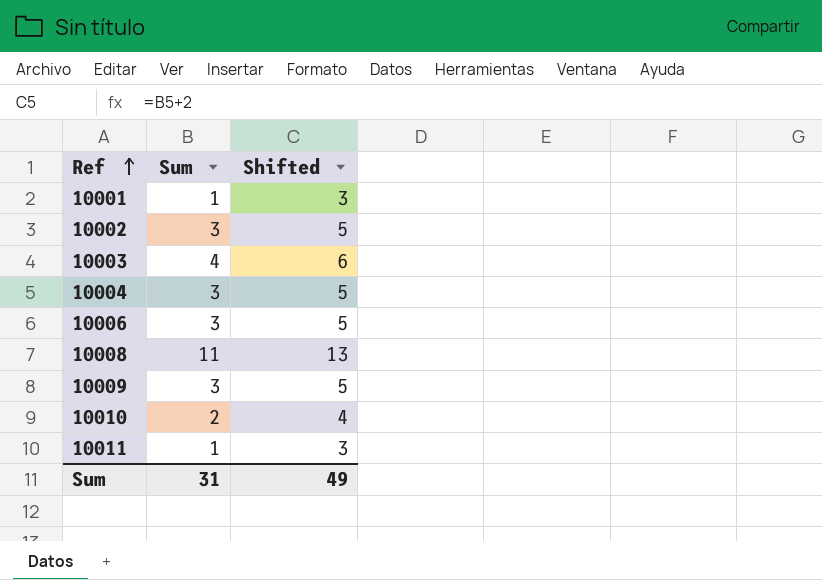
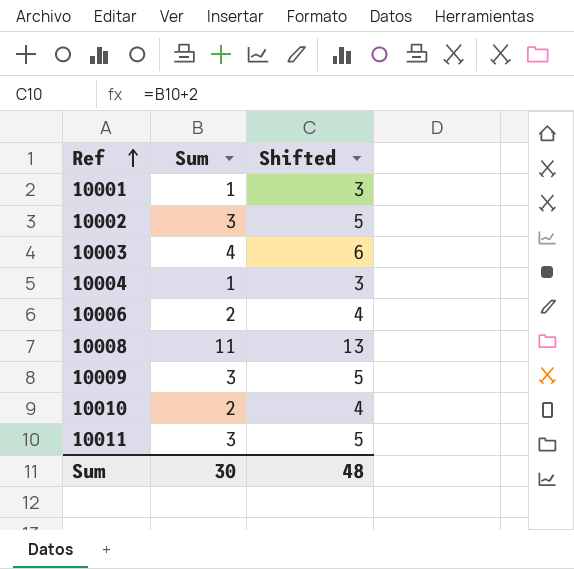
10004 | Sum: 3 -> 1
10004 | Shifted: 5 -> 3
10006 | Sum: 3 -> 2
10006 | Shifted: 5 -> 4
10011 | Sum: 1 -> 3
10011 | Shifted: 3 -> 5
Sum | Sum: 31 -> 30
Sum | Shifted: 49 -> 48

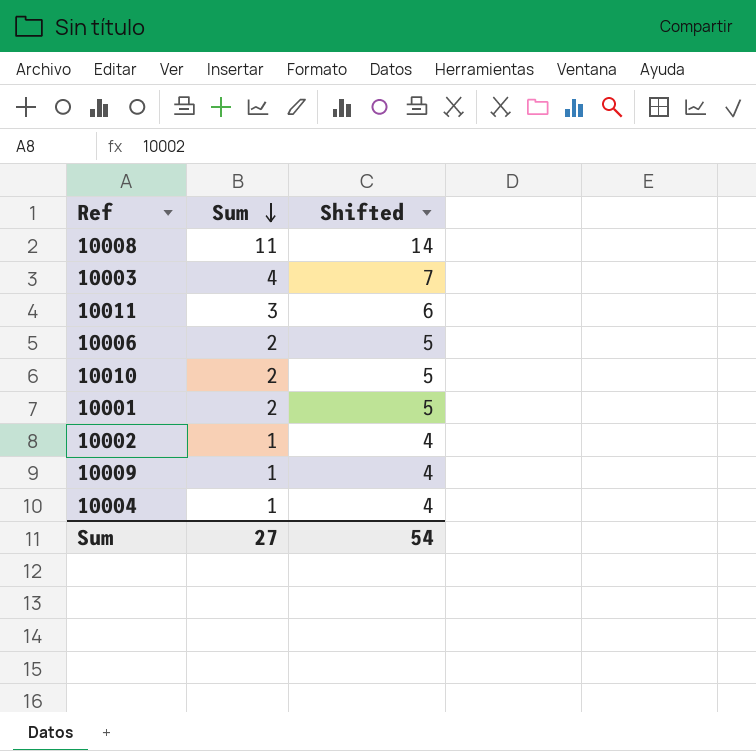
row order: Ref ascending -> Sum descending
column Shifted | formula: [Sum] + 2 -> [Sum] + 3
10001 | Sum: 1 -> 2
10002 | Sum: 3 -> 1
10009 | Sum: 3 -> 1
Sum | Sum: 30 -> 27
Sum | Shifted: 48 -> 54

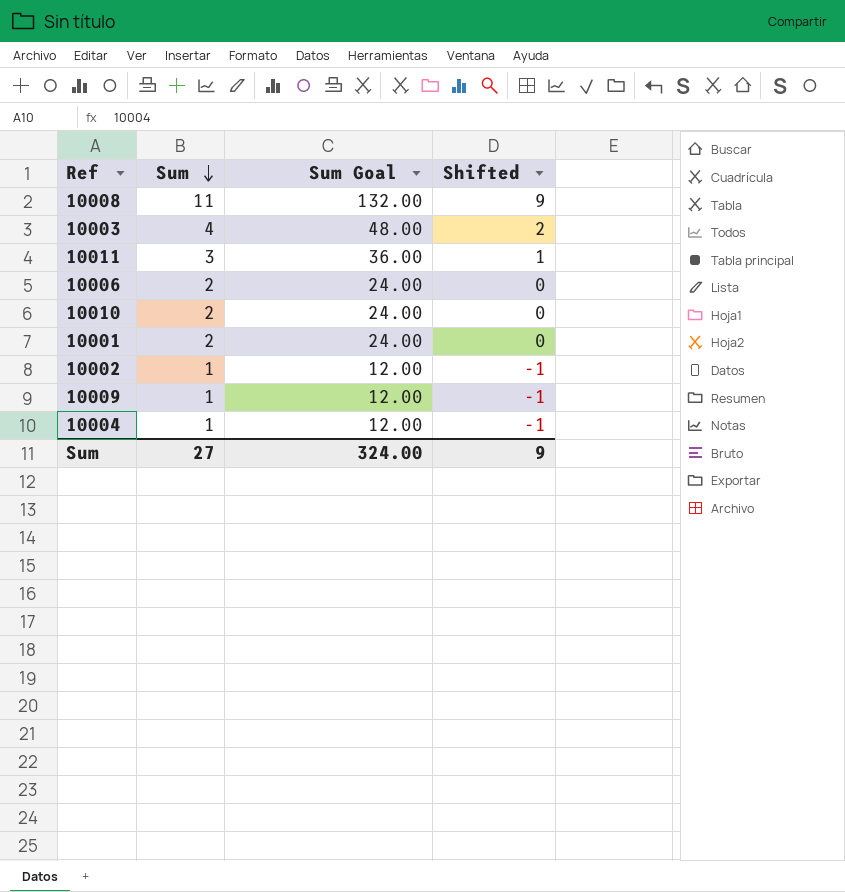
column Sum Goal | formula: none -> [Sum] * 12
column Shifted | formula: [Sum] + 3 -> [Sum] - 2
Sum | Shifted: 54 -> 9

